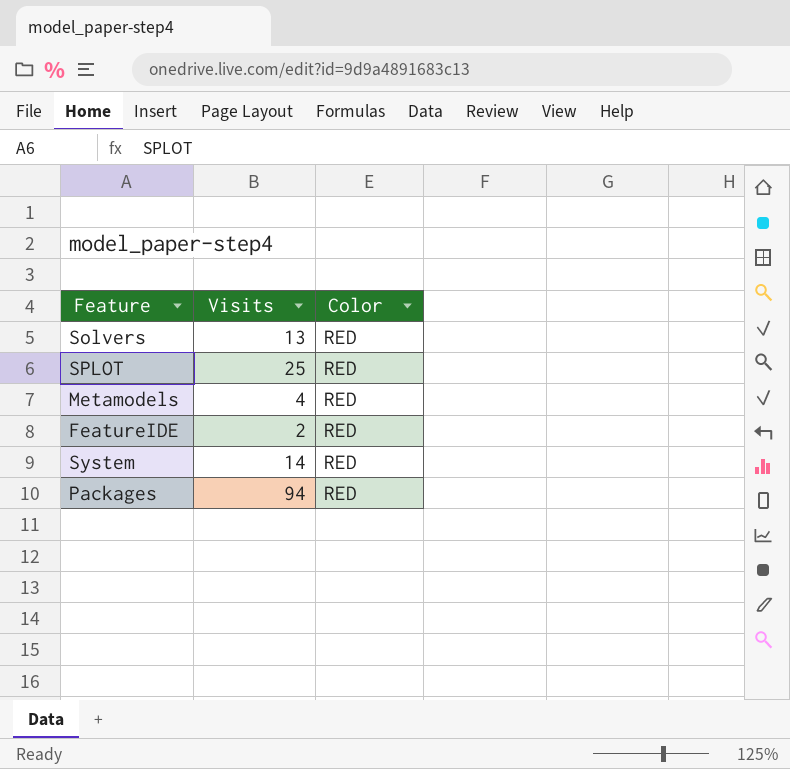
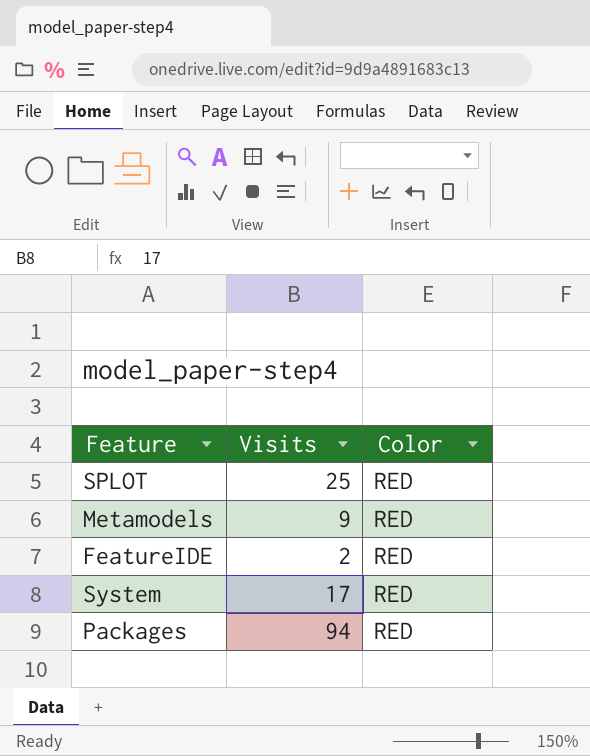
row Solvers: 13 | RED -> none
Metamodels | Visits: 4 -> 9
System | Visits: 14 -> 17

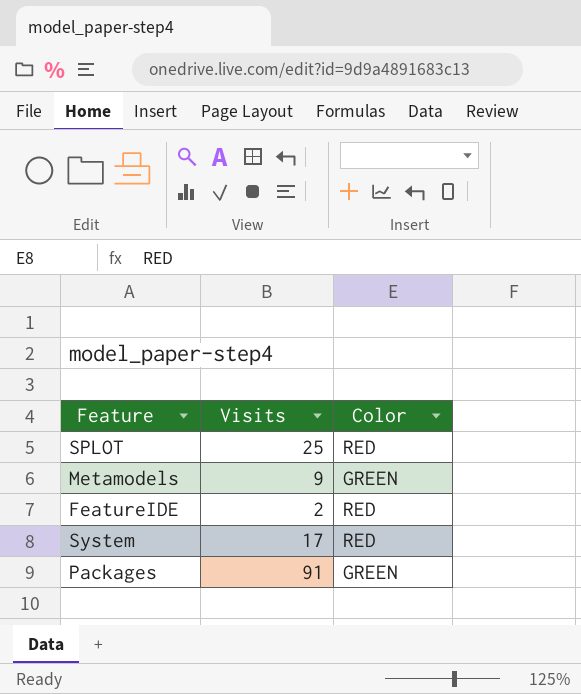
Metamodels | Color: RED -> GREEN
Packages | Visits: 94 -> 91
Packages | Color: RED -> GREEN

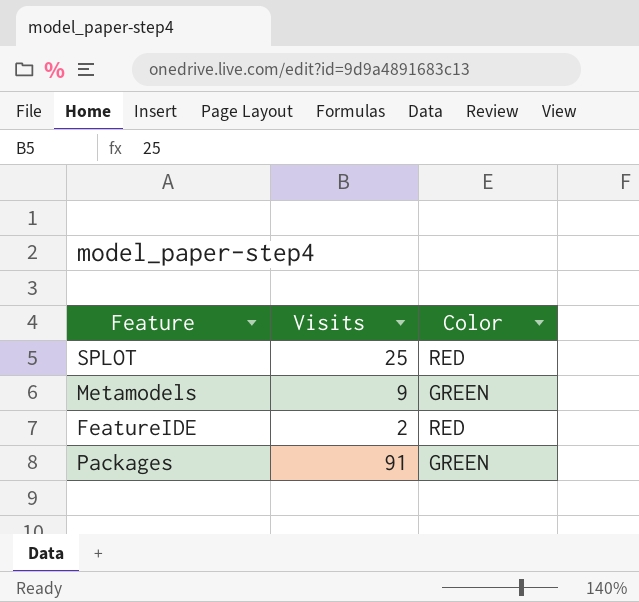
row System: 17 | RED -> none

